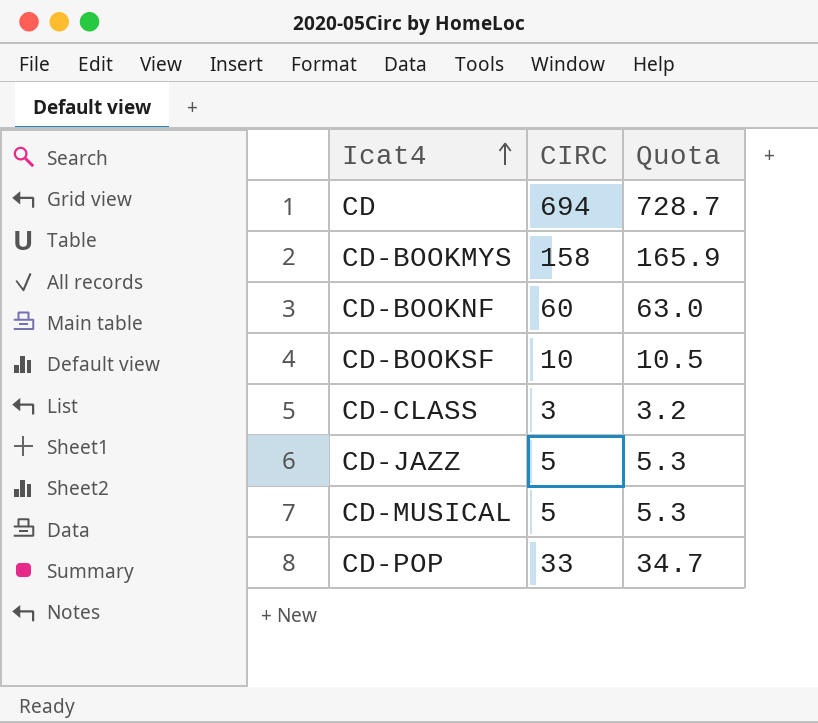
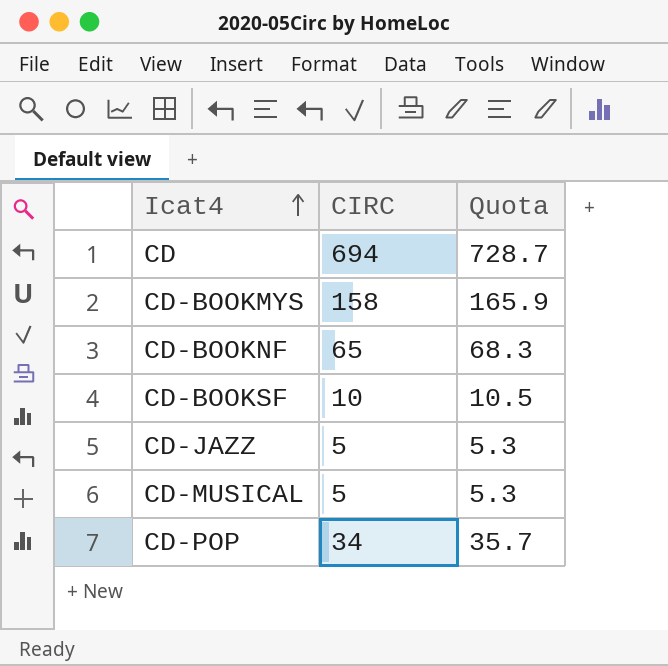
row CD-CLASS: 3 | 3.2 -> none
CD-BOOKNF | CIRC: 60 -> 65
CD-BOOKNF | Quota: 63.0 -> 68.3
CD-POP | CIRC: 33 -> 34
CD-POP | Quota: 34.7 -> 35.7

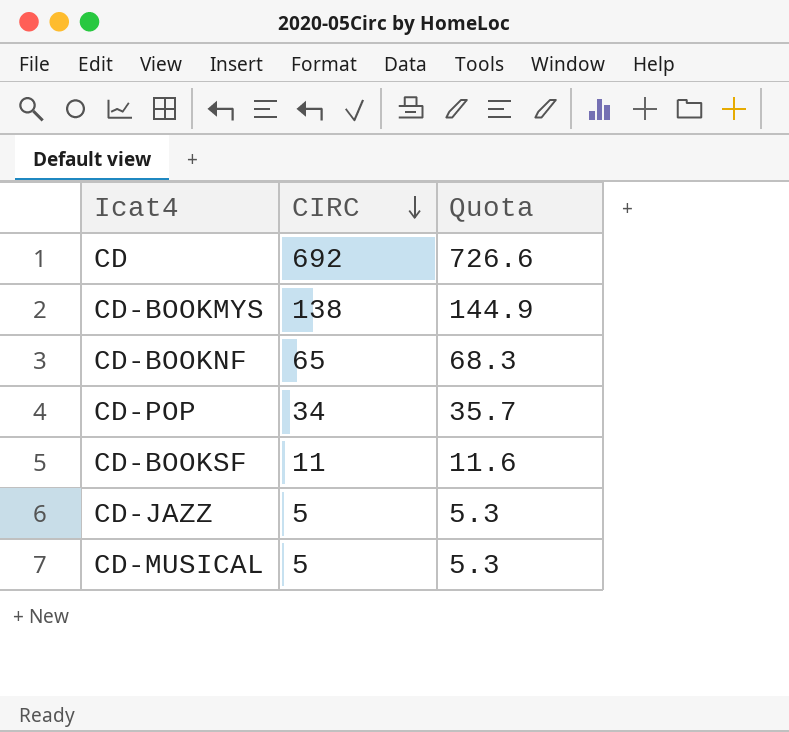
row order: Icat4 ascending -> CIRC descending
CD | CIRC: 694 -> 692
CD | Quota: 728.7 -> 726.6
CD-BOOKMYS | CIRC: 158 -> 138
CD-BOOKMYS | Quota: 165.9 -> 144.9
CD-BOOKSF | CIRC: 10 -> 11
CD-BOOKSF | Quota: 10.5 -> 11.6

